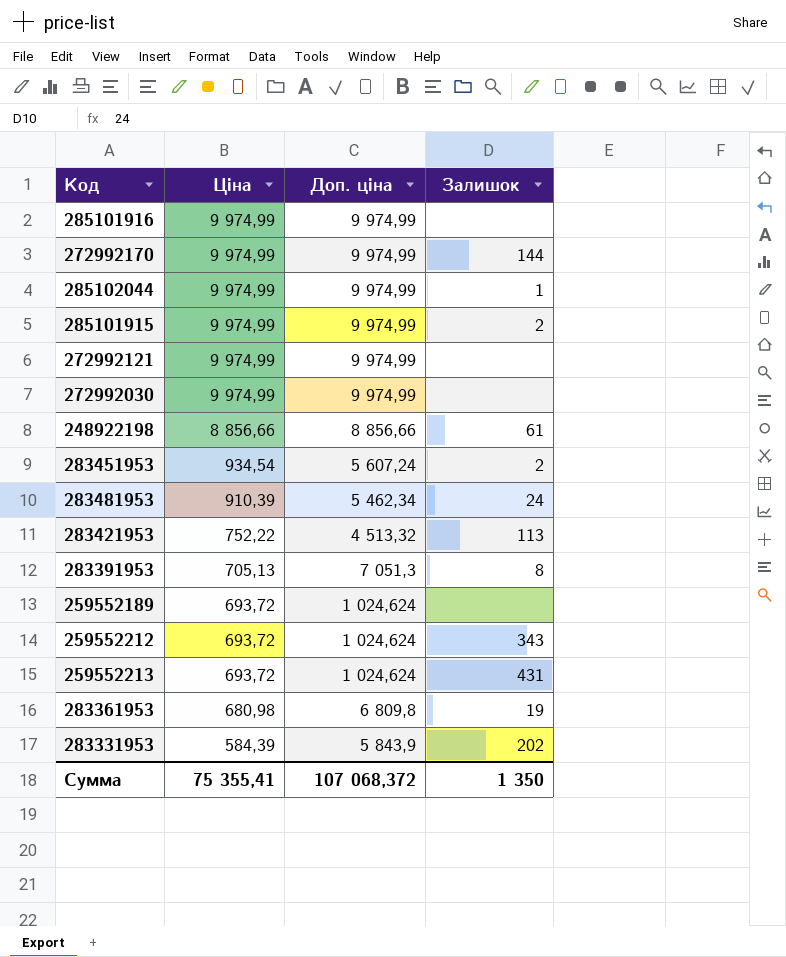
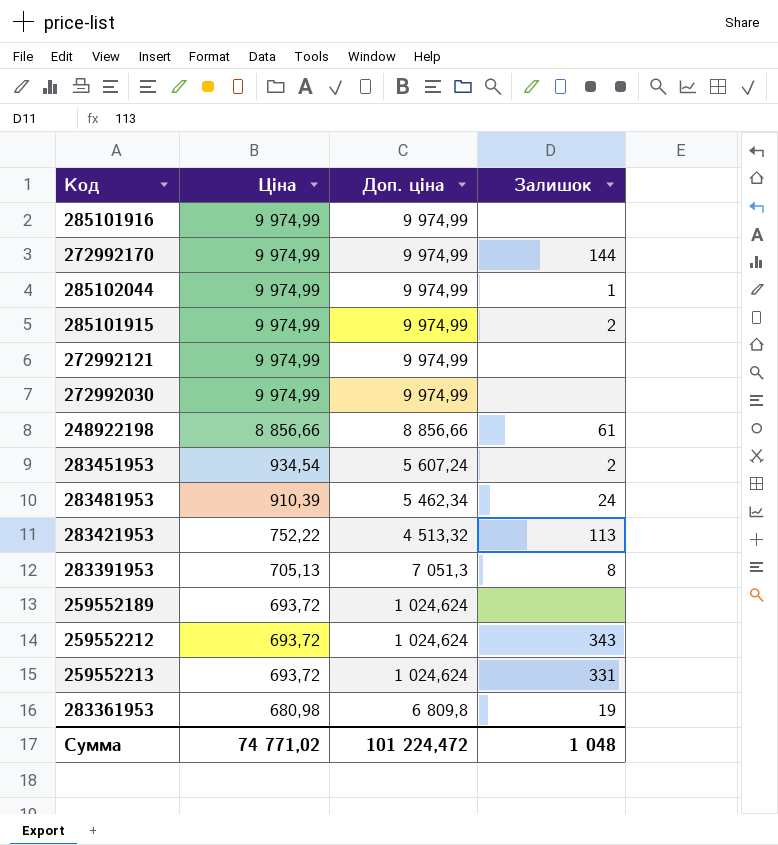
row 283331953: 584,39 | 5 843,9 | 202 -> none
259552213 | Залишок: 431 -> 331
Сумма | Ціна: 75 355,41 -> 74 771,02
Сумма | Доп. ціна: 107 068,372 -> 101 224,472
Сумма | Залишок: 1 350 -> 1 048

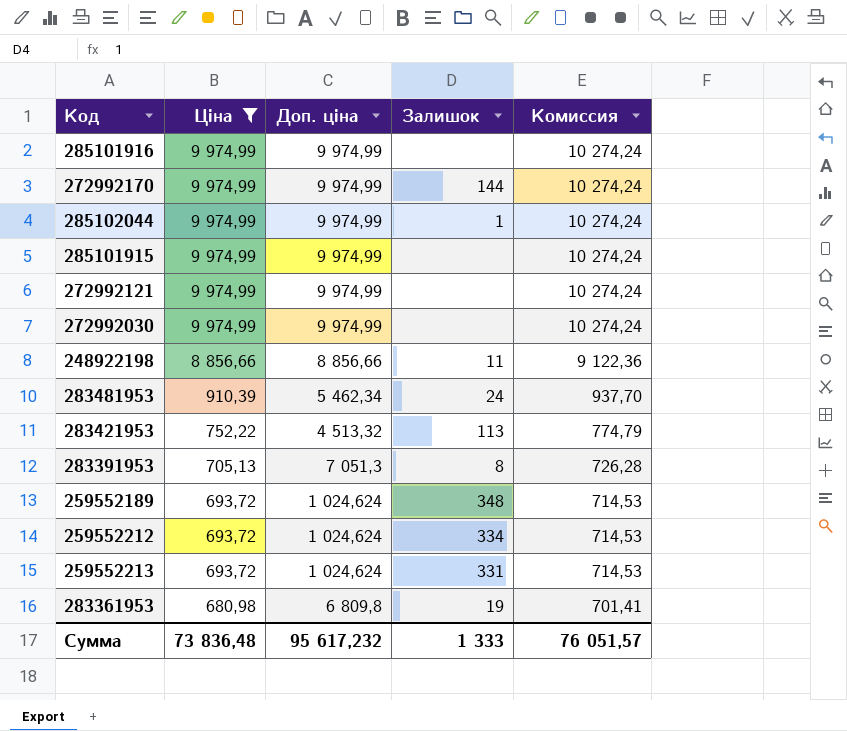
filter: none -> Ціна != 934,54
column Комиссия | formula: none -> [Ціна] * 1,03
285101915 | Залишок: 2 -> none
248922198 | Залишок: 61 -> 11
259552189 | Залишок: none -> 348
259552212 | Залишок: 343 -> 334
Сумма | Ціна: 74 771,02 -> 73 836,48
Сумма | Доп. ціна: 101 224,472 -> 95 617,232
Сумма | Залишок: 1 048 -> 1 333

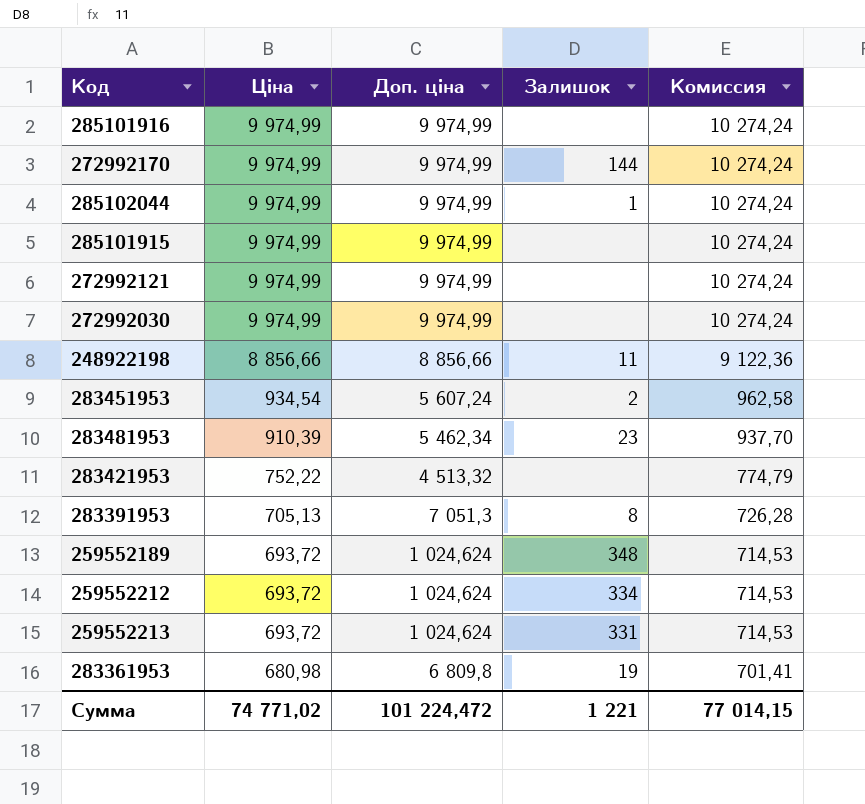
filter: Ціна != 934,54 -> none
283481953 | Залишок: 24 -> 23
283421953 | Залишок: 113 -> none
Сумма | Ціна: 73 836,48 -> 74 771,02
Сумма | Доп. ціна: 95 617,232 -> 101 224,472
Сумма | Залишок: 1 333 -> 1 221
Сумма | Комиссия: 76 051,57 -> 77 014,15

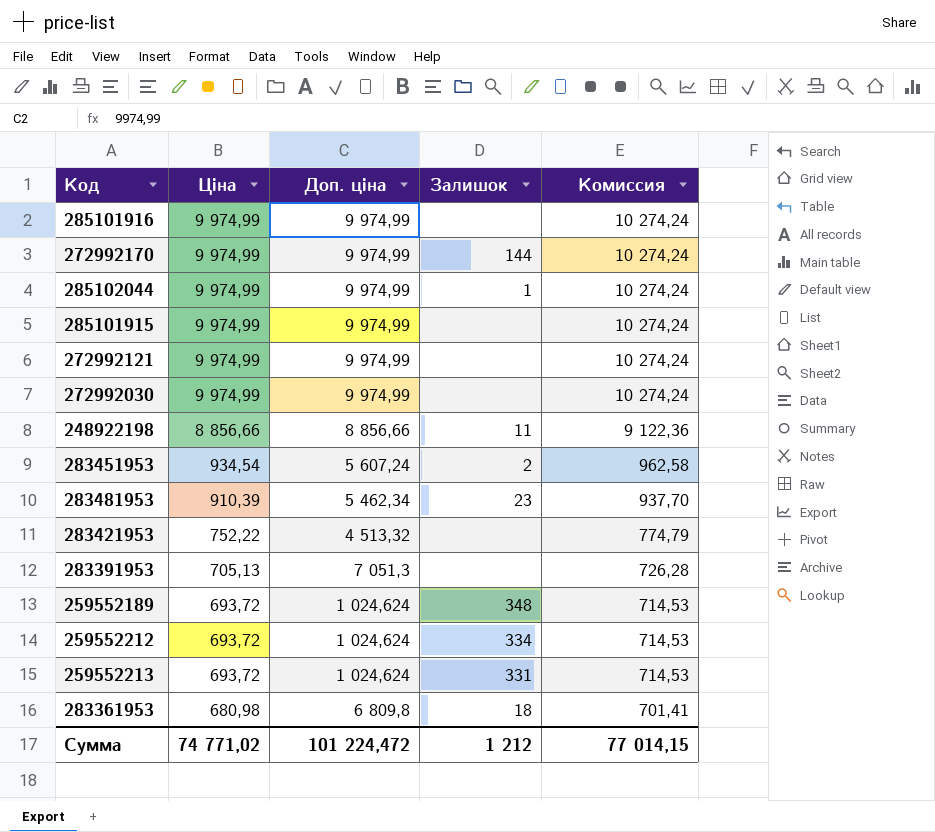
283391953 | Залишок: 8 -> none
283361953 | Залишок: 19 -> 18
Сумма | Залишок: 1 221 -> 1 212

